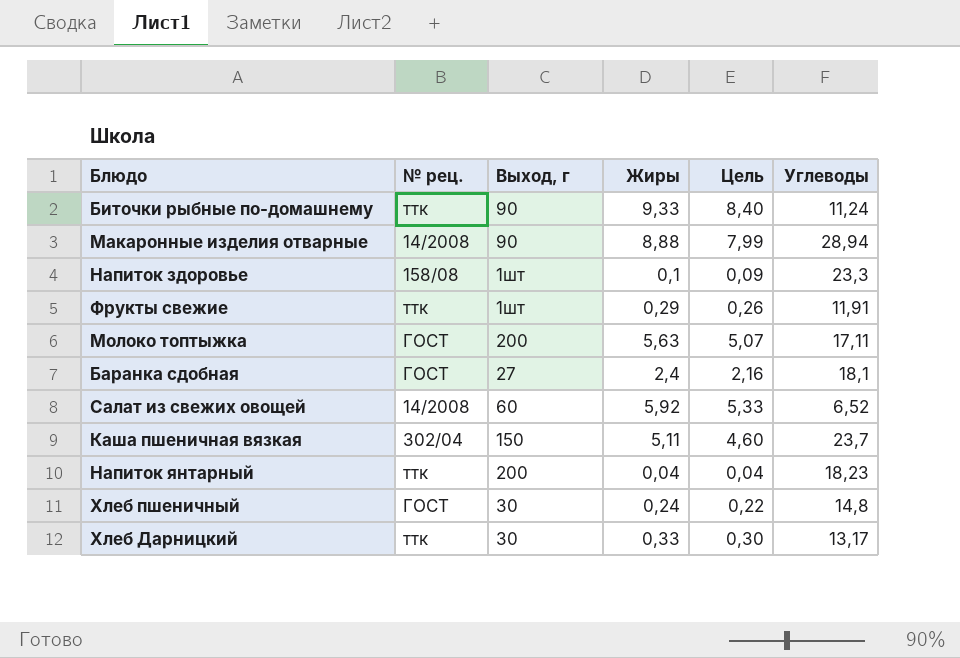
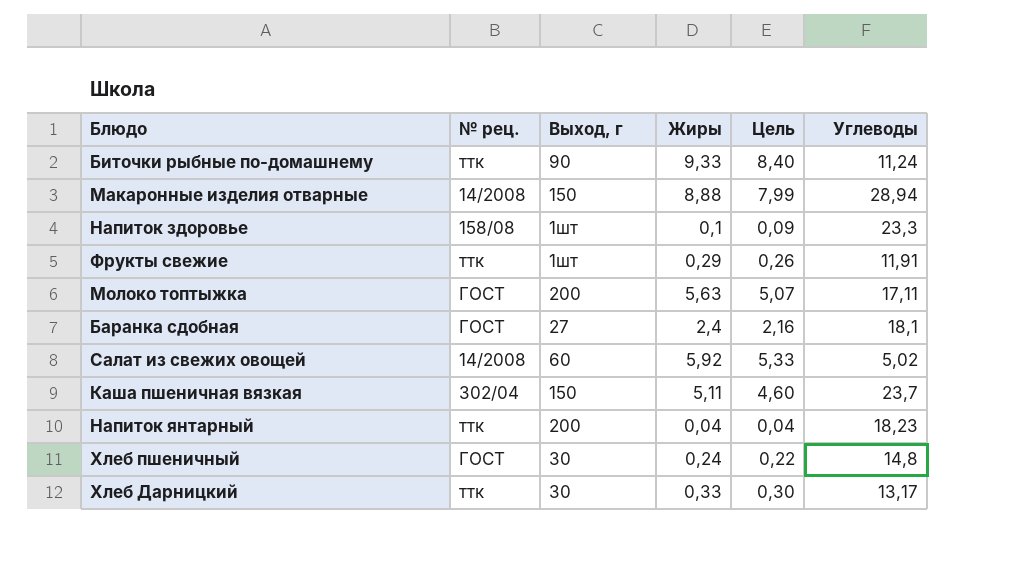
Макаронные изделия отварные | Выход, г: 90 -> 150
Салат из свежих овощей | Углеводы: 6,52 -> 5,02

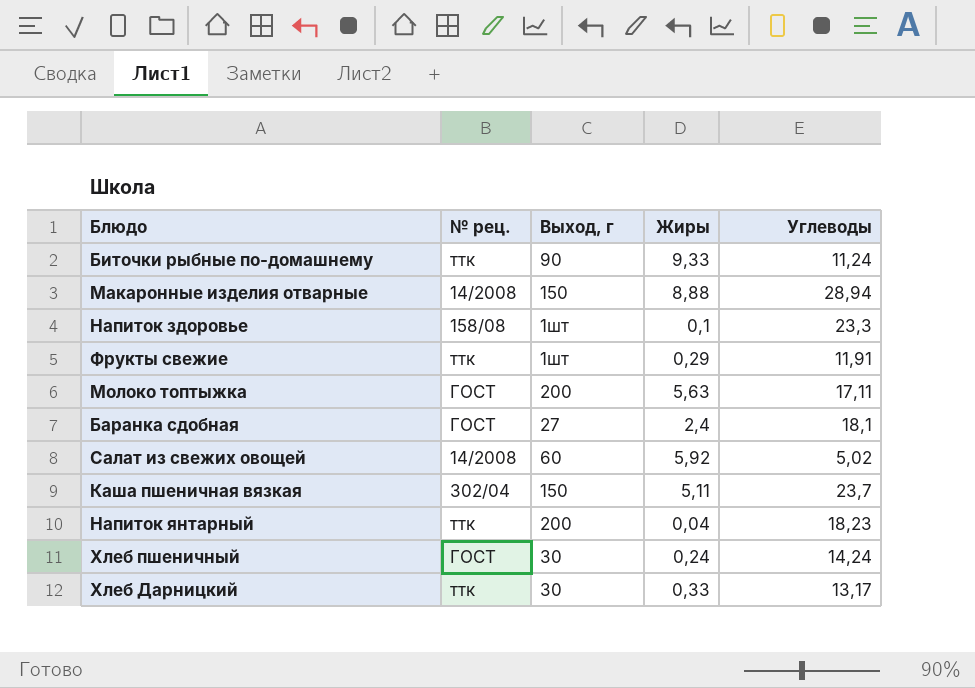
column Цель | formula: [Жиры] * 0,9 -> none
Хлеб пшеничный | Углеводы: 14,8 -> 14,24

